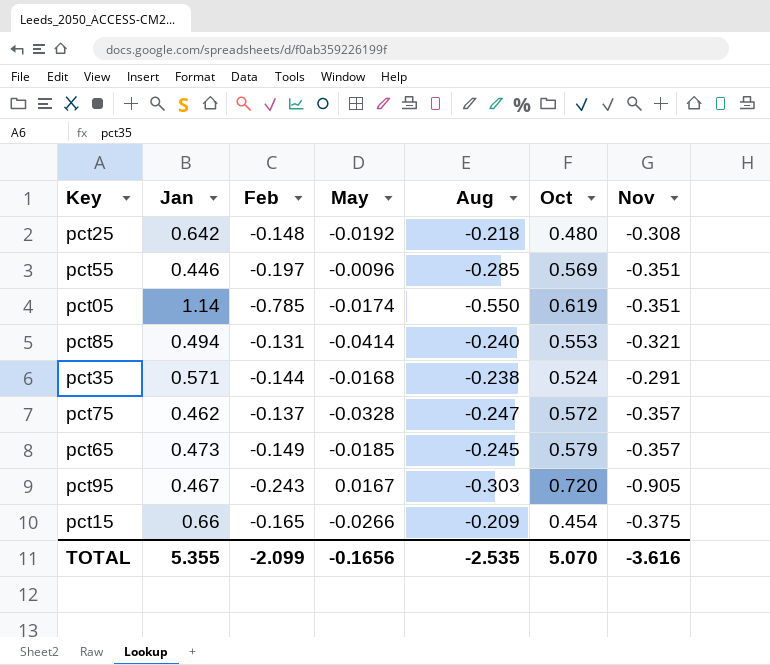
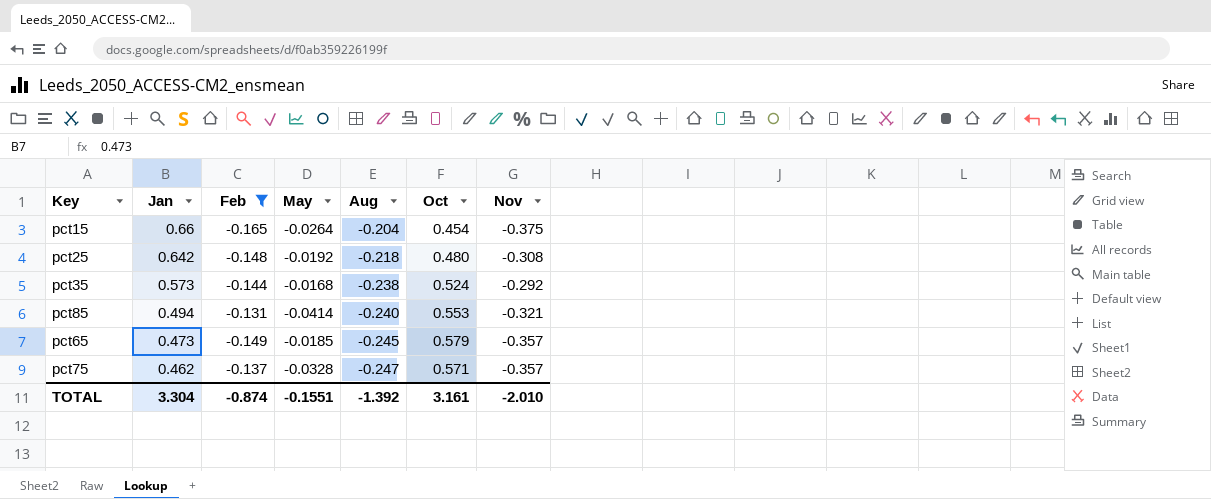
filter: none -> Feb >= -0.165
row order: none -> Jan descending
pct15 | May: -0.0266 -> -0.0264
pct15 | Aug: -0.209 -> -0.204
pct35 | Jan: 0.571 -> 0.573
pct35 | Nov: -0.291 -> -0.292
pct75 | Oct: 0.572 -> 0.571
TOTAL | Jan: 5.355 -> 3.304
TOTAL | Feb: -2.099 -> -0.874
TOTAL | May: -0.1656 -> -0.1551
TOTAL | Aug: -2.535 -> -1.392
TOTAL | Oct: 5.070 -> 3.161
TOTAL | Nov: -3.616 -> -2.010

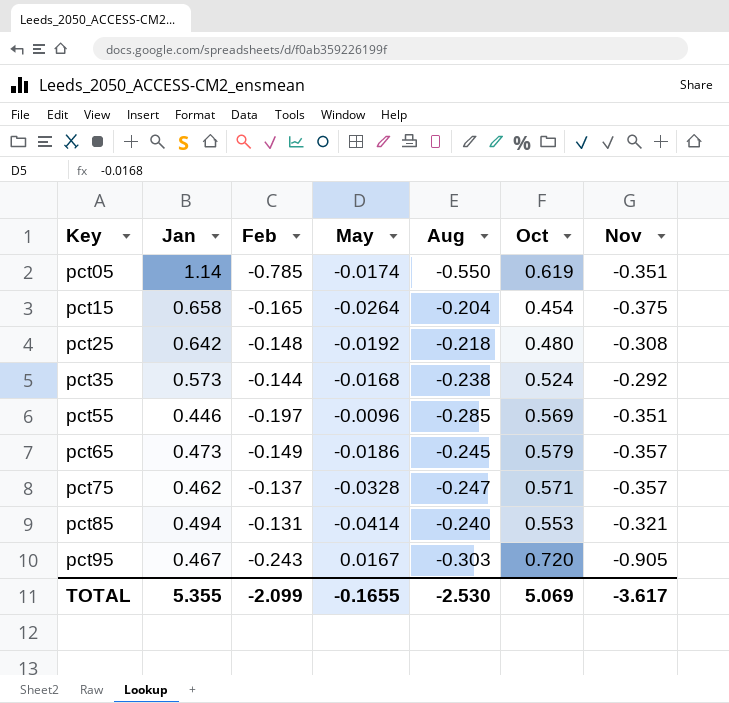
filter: Feb >= -0.165 -> none
row order: Jan descending -> Key ascending
pct15 | Jan: 0.66 -> 0.658
pct65 | May: -0.0185 -> -0.0186
TOTAL | Jan: 3.304 -> 5.355
TOTAL | Feb: -0.874 -> -2.099
TOTAL | May: -0.1551 -> -0.1655
TOTAL | Aug: -1.392 -> -2.530
TOTAL | Oct: 3.161 -> 5.069
TOTAL | Nov: -2.010 -> -3.617

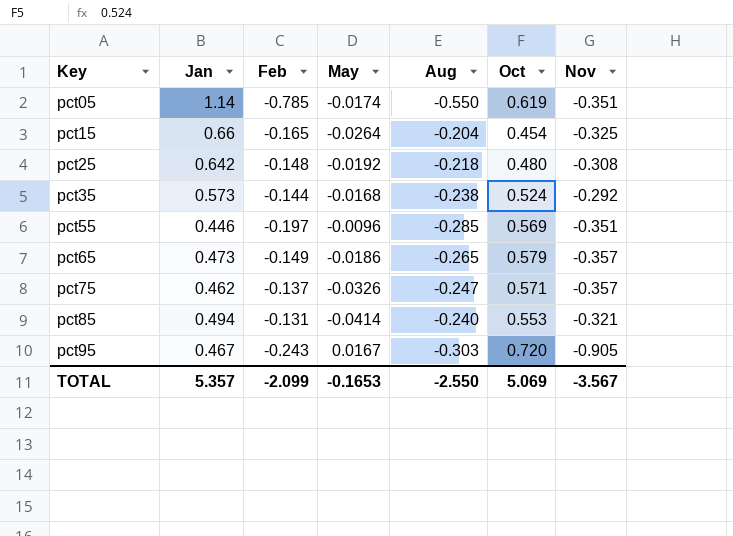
pct15 | Jan: 0.658 -> 0.66
pct15 | Nov: -0.375 -> -0.325
pct65 | Aug: -0.245 -> -0.265
pct75 | May: -0.0328 -> -0.0326
TOTAL | Jan: 5.355 -> 5.357
TOTAL | May: -0.1655 -> -0.1653
TOTAL | Aug: -2.530 -> -2.550
TOTAL | Nov: -3.617 -> -3.567

